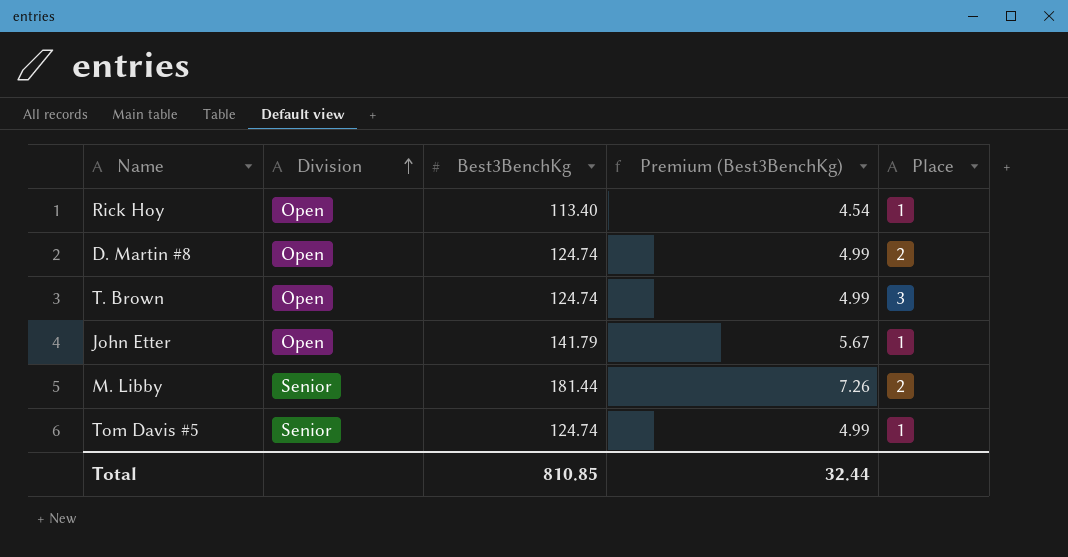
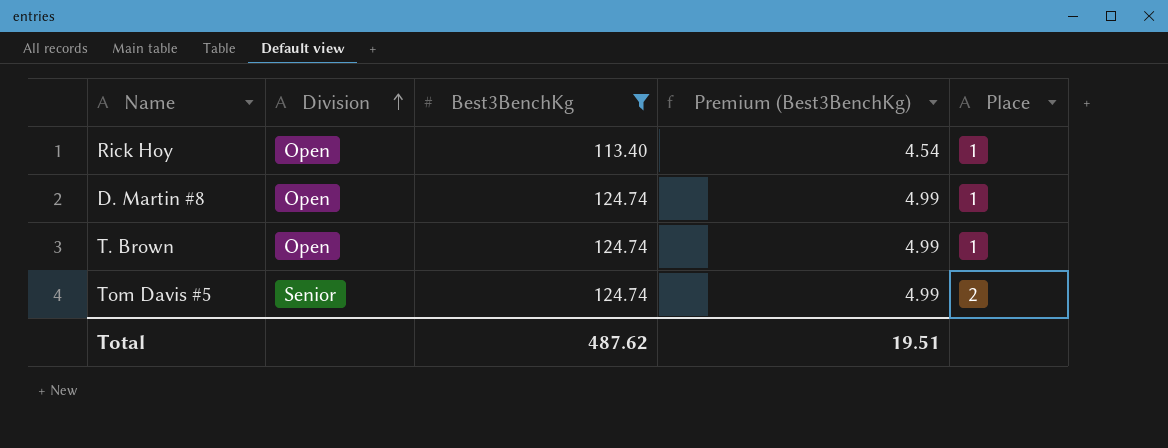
filter: none -> Best3BenchKg <= 124.74
D. Martin #8 | Place: 2 -> 1
T. Brown | Place: 3 -> 1
Tom Davis #5 | Place: 1 -> 2
Total | Best3BenchKg: 810.85 -> 487.62
Total | Premium (Best3BenchKg): 32.44 -> 19.51

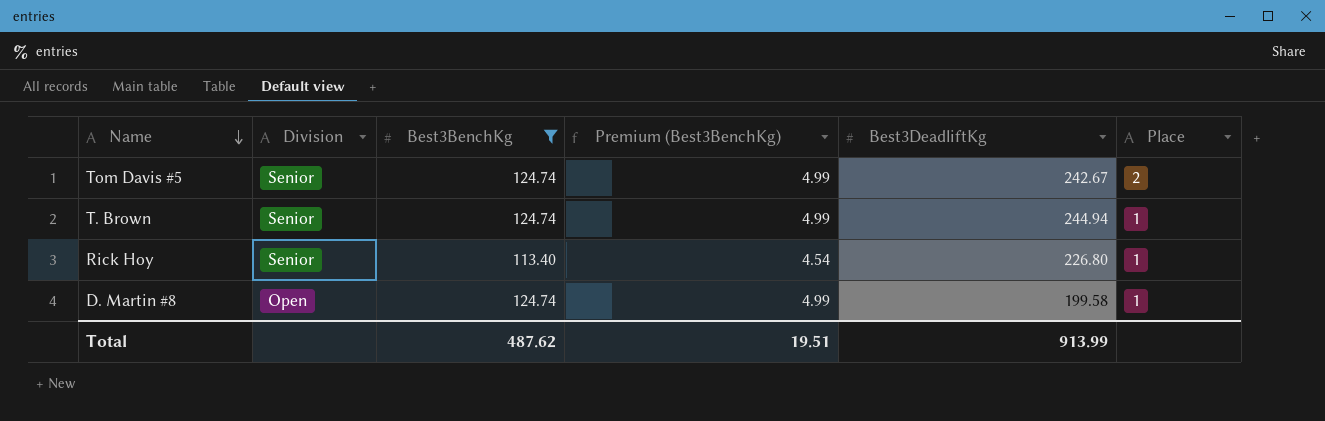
row order: Division ascending -> Name descending
column Best3DeadliftKg | position: none -> 5
T. Brown | Division: Open -> Senior
Rick Hoy | Division: Open -> Senior

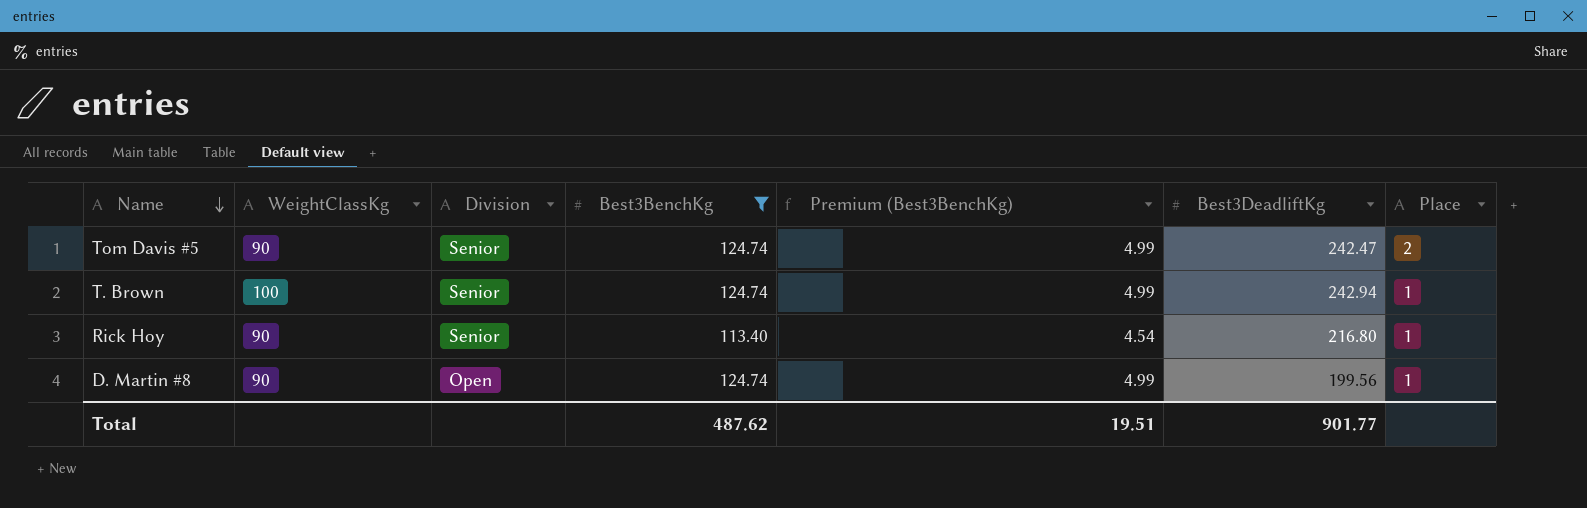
column WeightClassKg | position: none -> 2
Tom Davis #5 | Best3DeadliftKg: 242.67 -> 242.47
T. Brown | Best3DeadliftKg: 244.94 -> 242.94
Rick Hoy | Best3DeadliftKg: 226.80 -> 216.80
D. Martin #8 | Best3DeadliftKg: 199.58 -> 199.56
Total | Best3DeadliftKg: 913.99 -> 901.77

